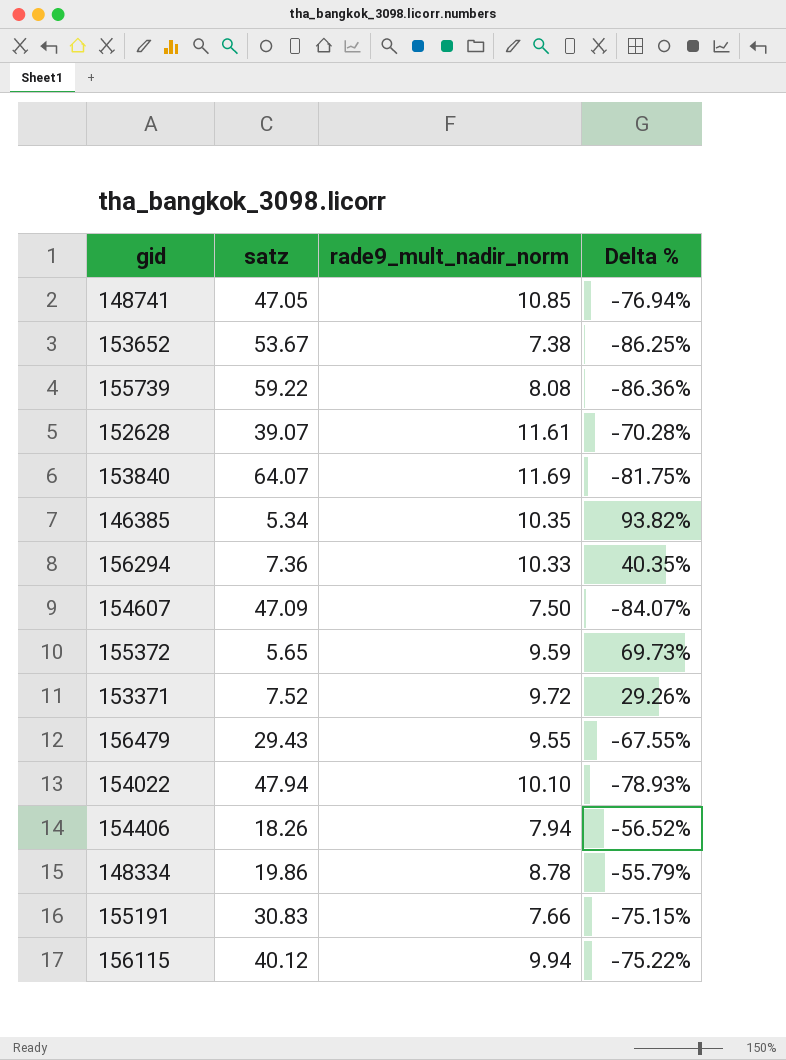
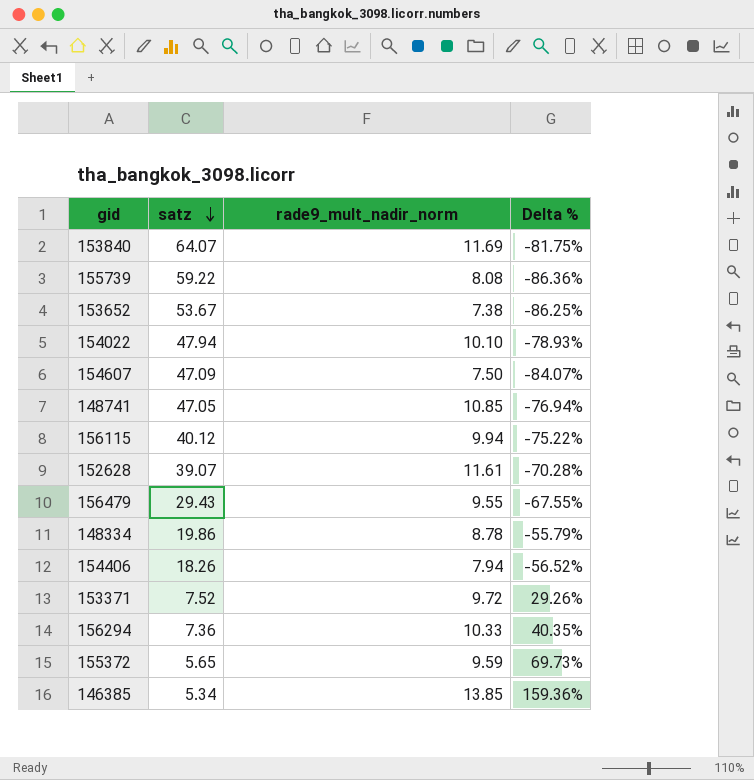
row order: none -> satz descending
row 155191: 30.83 | 7.66 | -75.15% -> none
146385 | rade9_mult_nadir_norm: 10.35 -> 13.85
146385 | Delta %: 93.82% -> 159.36%

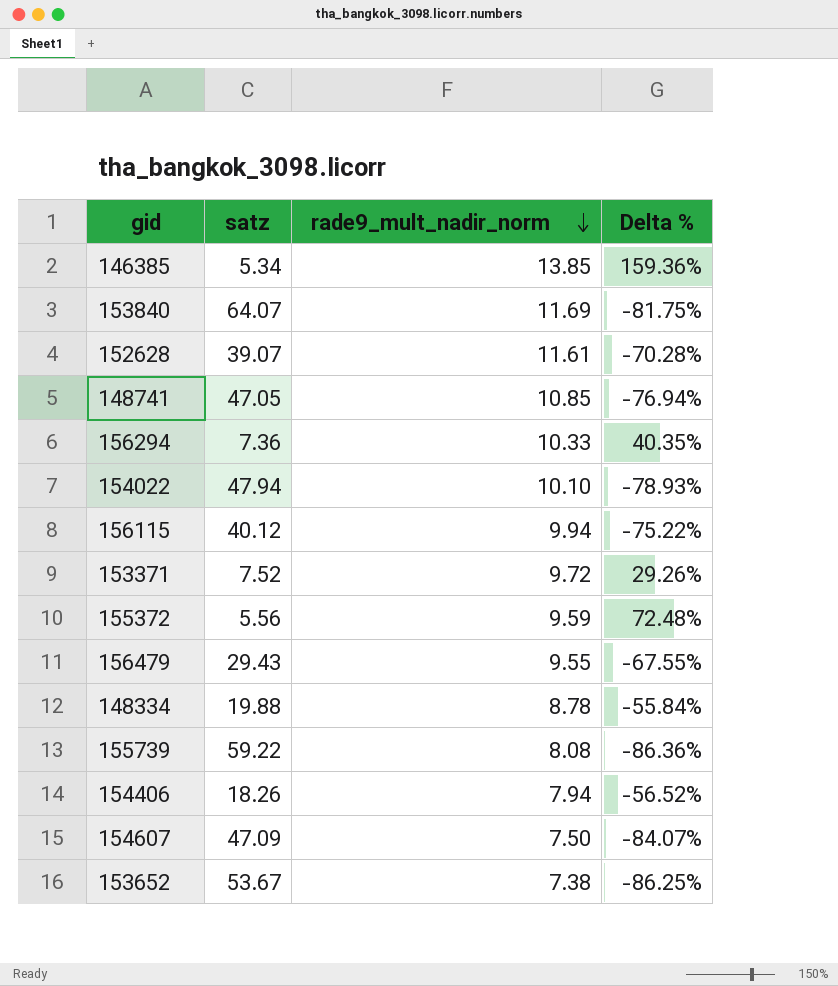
row order: satz descending -> rade9_mult_nadir_norm descending
155372 | satz: 5.65 -> 5.56
155372 | Delta %: 69.73% -> 72.48%
148334 | satz: 19.86 -> 19.88
148334 | Delta %: -55.79% -> -55.84%

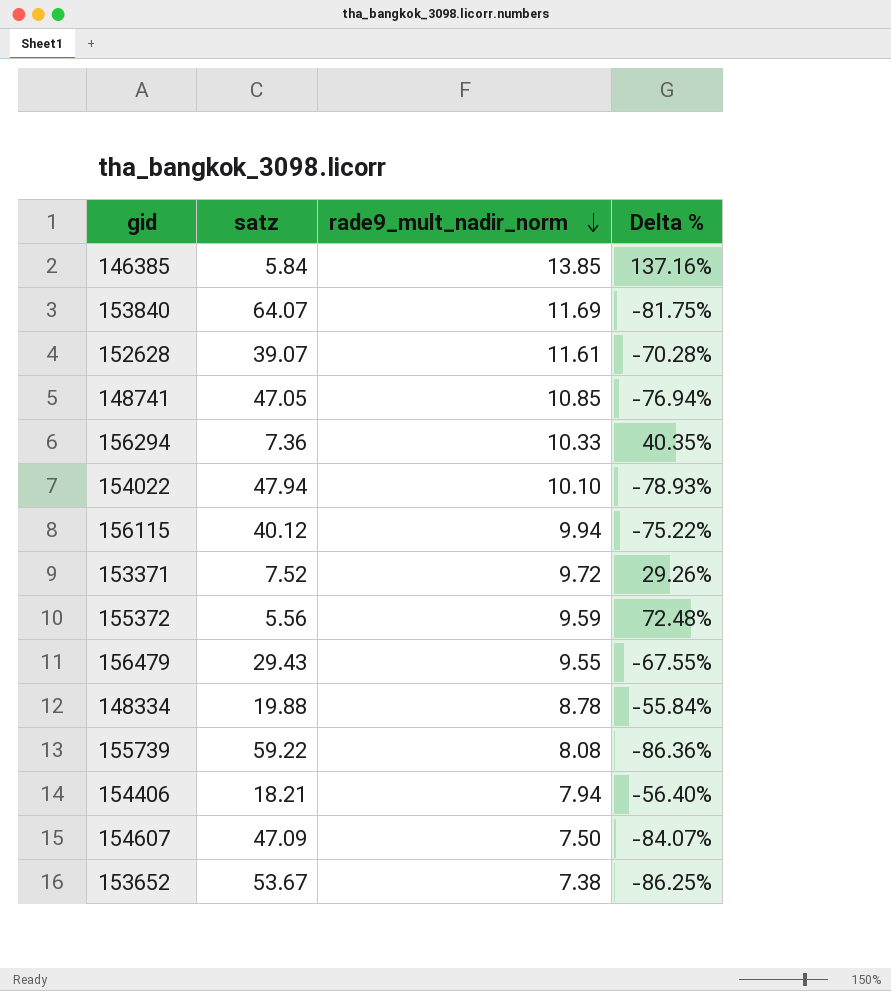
146385 | satz: 5.34 -> 5.84
146385 | Delta %: 159.36% -> 137.16%
154406 | satz: 18.26 -> 18.21
154406 | Delta %: -56.52% -> -56.40%

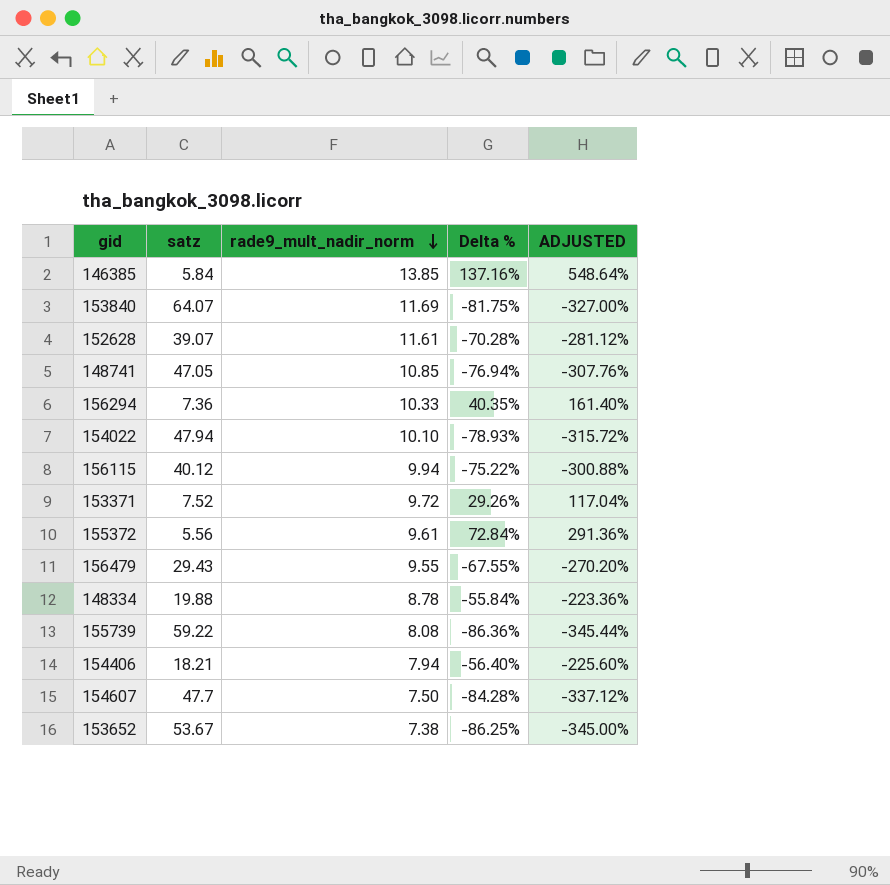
column ADJUSTED | formula: none -> [Delta %] * 4
155372 | rade9_mult_nadir_norm: 9.59 -> 9.61
155372 | Delta %: 72.48% -> 72.84%
154607 | satz: 47.09 -> 47.7
154607 | Delta %: -84.07% -> -84.28%

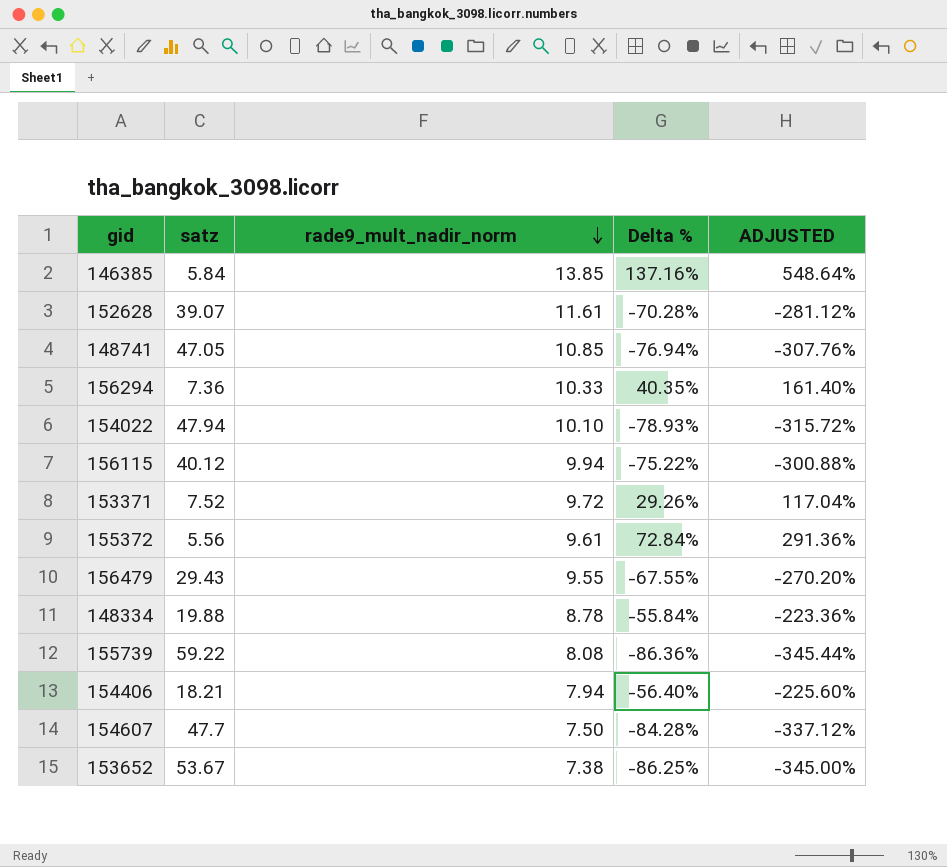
row 153840: 64.07 | 11.69 | -81.75% | -327.00% -> none

